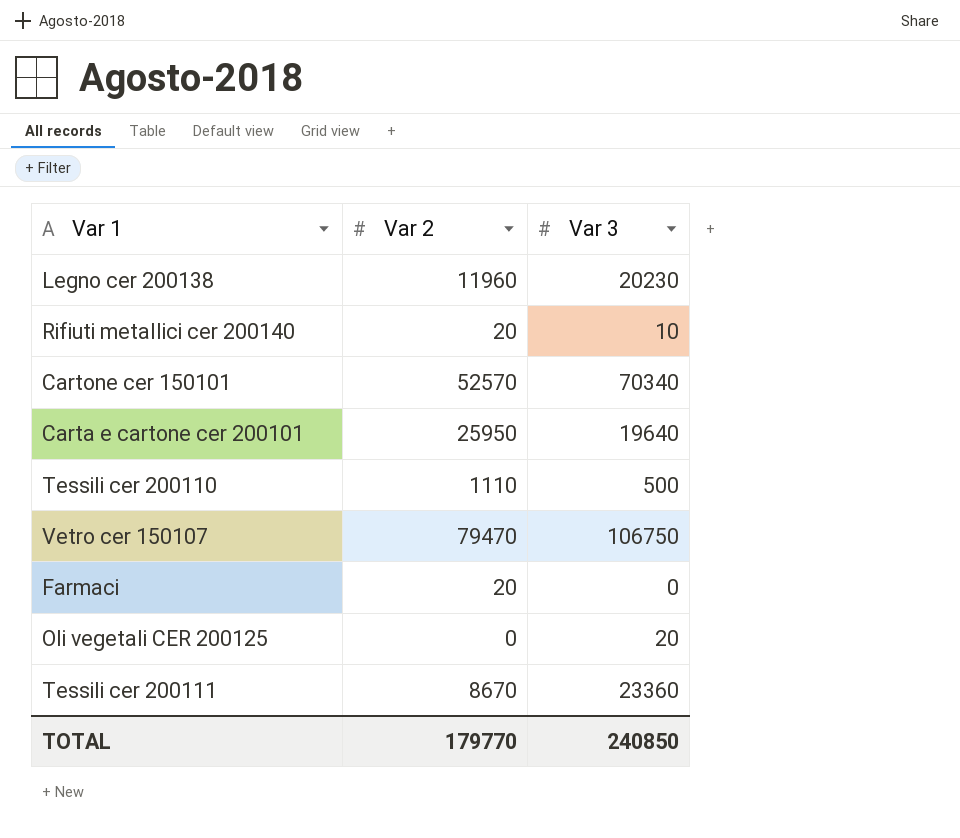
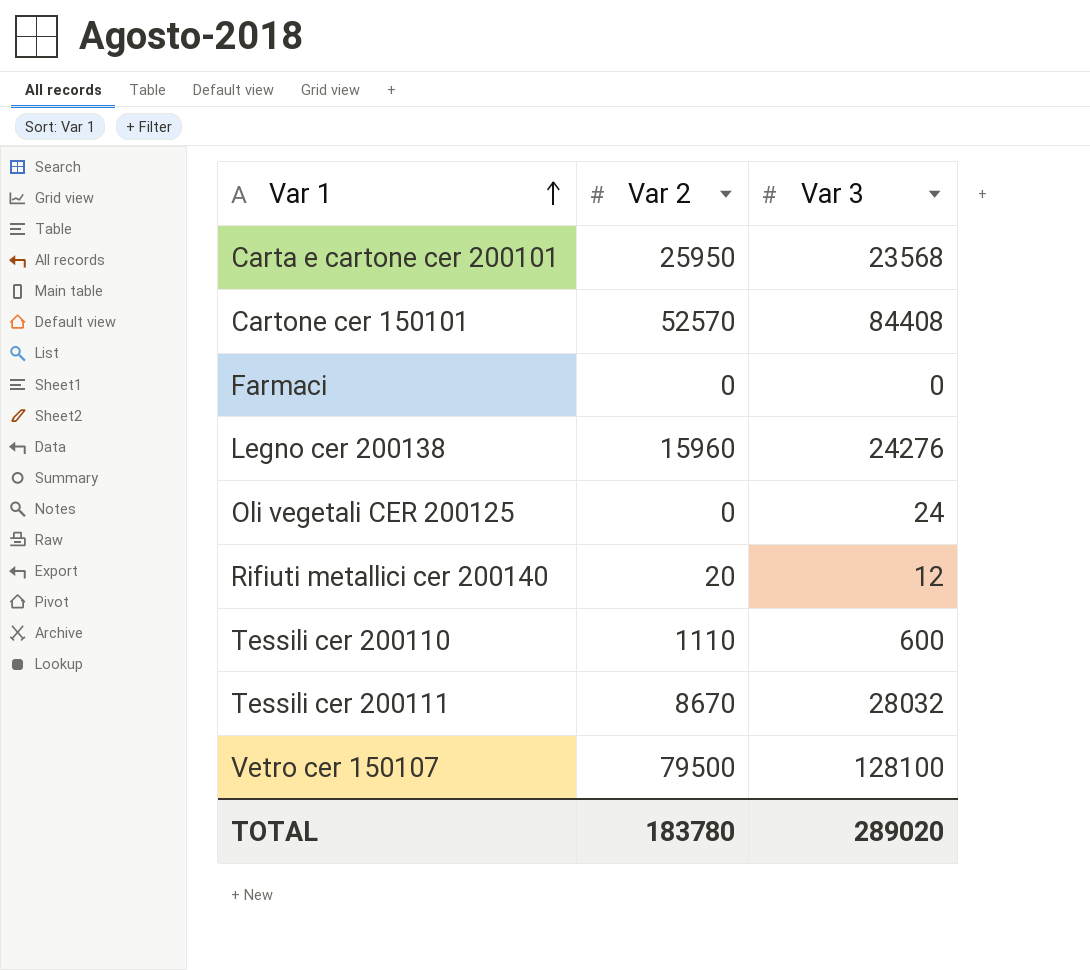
row order: none -> Var 1 ascending
Carta e cartone cer 200101 | Var 3: 19640 -> 23568
Cartone cer 150101 | Var 3: 70340 -> 84408
Farmaci | Var 2: 20 -> 0
Legno cer 200138 | Var 2: 11960 -> 15960
Legno cer 200138 | Var 3: 20230 -> 24276
Oli vegetali CER 200125 | Var 3: 20 -> 24
Rifiuti metallici cer 200140 | Var 3: 10 -> 12
Tessili cer 200110 | Var 3: 500 -> 600
Tessili cer 200111 | Var 3: 23360 -> 28032
Vetro cer 150107 | Var 2: 79470 -> 79500
Vetro cer 150107 | Var 3: 106750 -> 128100
TOTAL | Var 2: 179770 -> 183780
TOTAL | Var 3: 240850 -> 289020

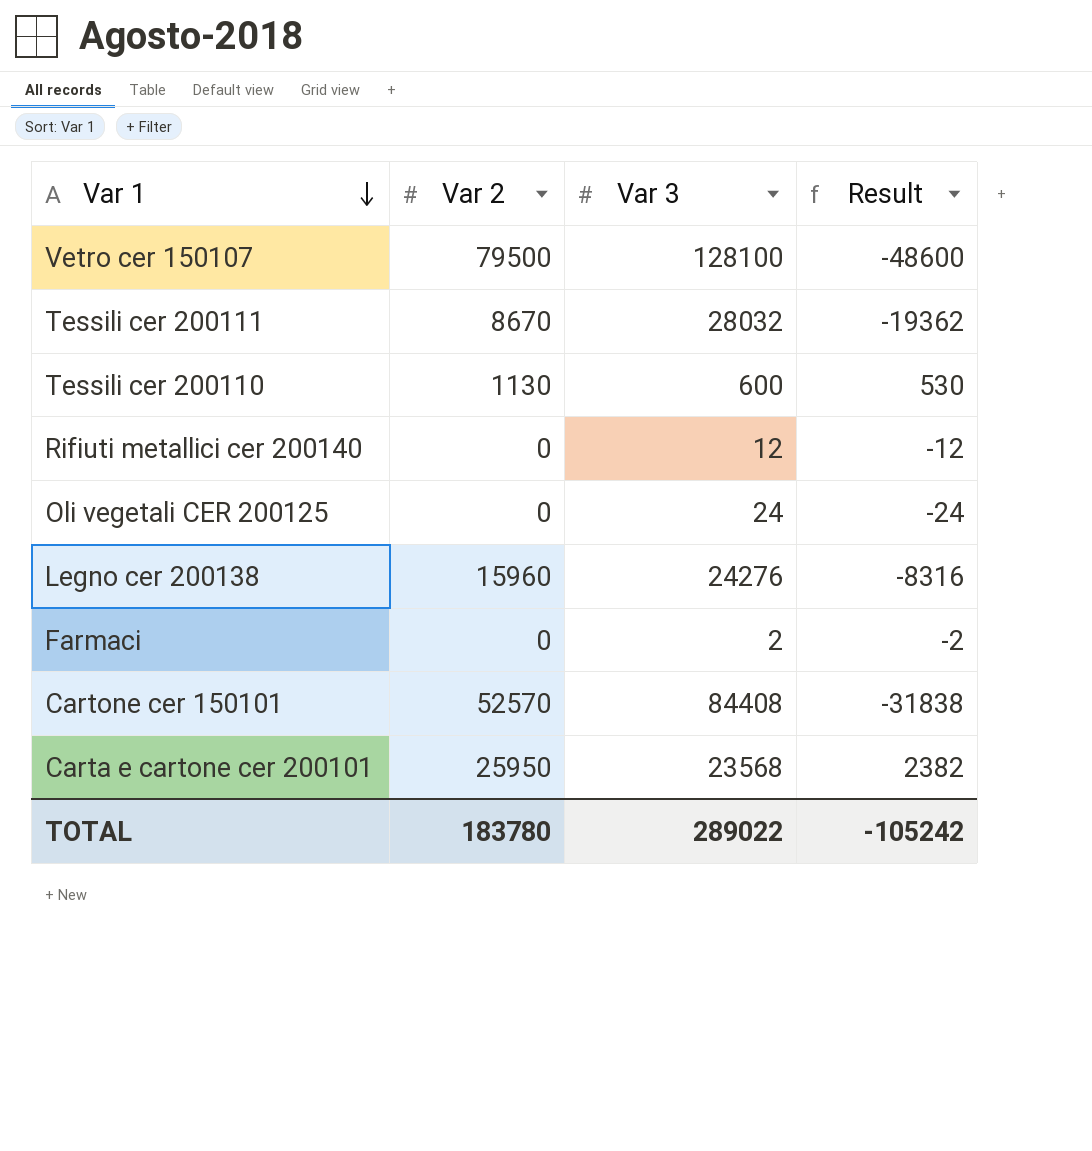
row order: Var 1 ascending -> Var 1 descending
column Result | formula: none -> [Var 2] - [Var 3]
Tessili cer 200110 | Var 2: 1110 -> 1130
Rifiuti metallici cer 200140 | Var 2: 20 -> 0
Farmaci | Var 3: 0 -> 2
TOTAL | Var 3: 289020 -> 289022

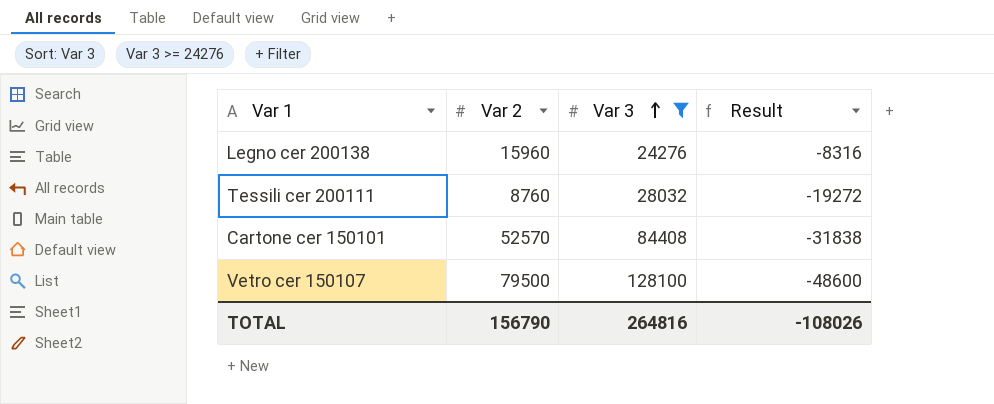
filter: none -> Var 3 >= 24276
row order: Var 1 descending -> Var 3 ascending
Tessili cer 200111 | Var 2: 8670 -> 8760
Tessili cer 200111 | Result: -19362 -> -19272
TOTAL | Var 2: 183780 -> 156790
TOTAL | Var 3: 289022 -> 264816
TOTAL | Result: -105242 -> -108026

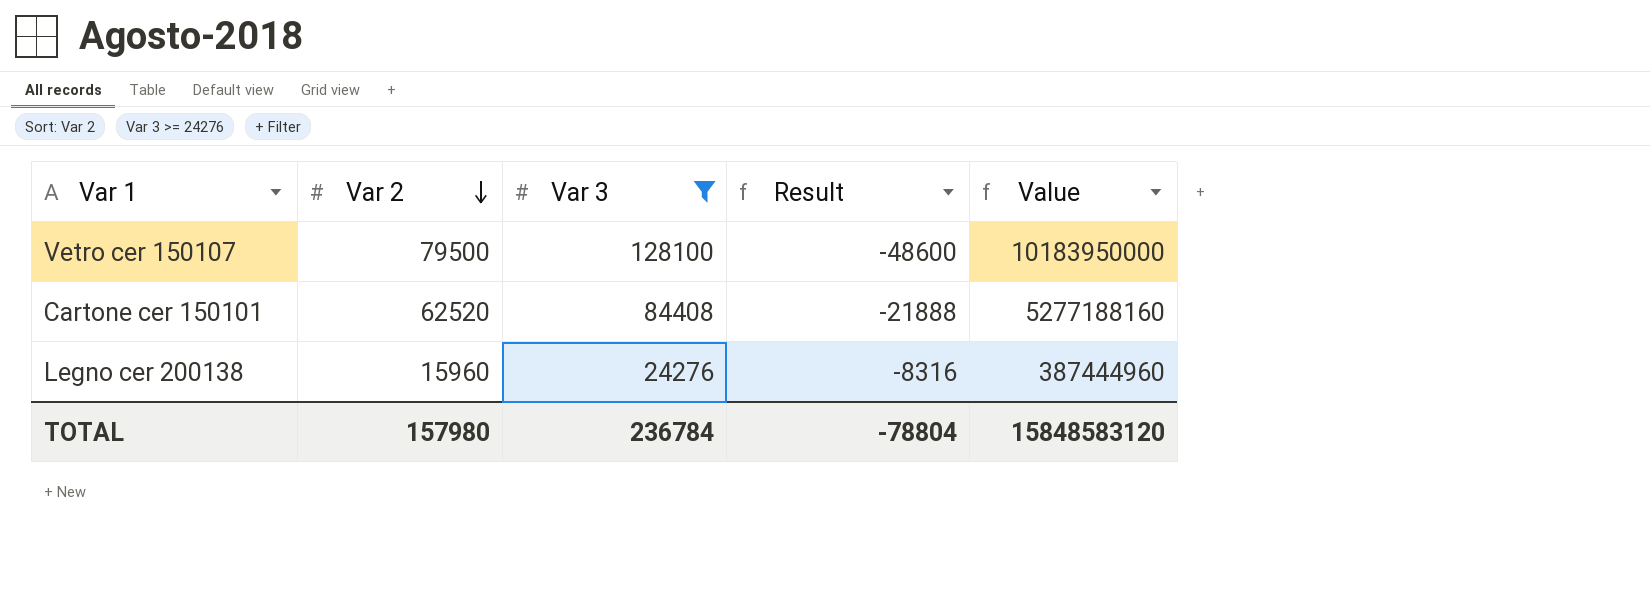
row order: Var 3 ascending -> Var 2 descending
column Value | formula: none -> [Var 2] * [Var 3]
row Tessili cer 200111: 8760 | 28032 | -19272 -> none
Cartone cer 150101 | Var 2: 52570 -> 62520
Cartone cer 150101 | Result: -31838 -> -21888
TOTAL | Var 2: 156790 -> 157980
TOTAL | Var 3: 264816 -> 236784
TOTAL | Result: -108026 -> -78804

